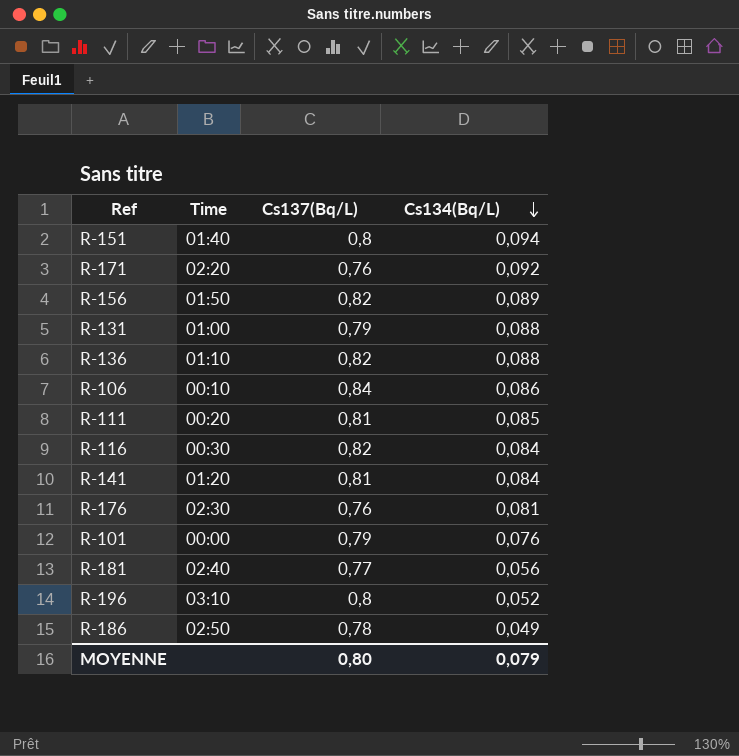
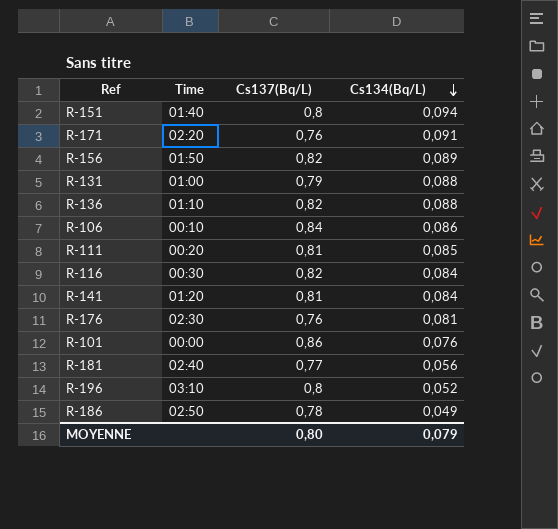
R-171 | Cs134(Bq/L): 0,092 -> 0,091
R-101 | Cs137(Bq/L): 0,79 -> 0,86

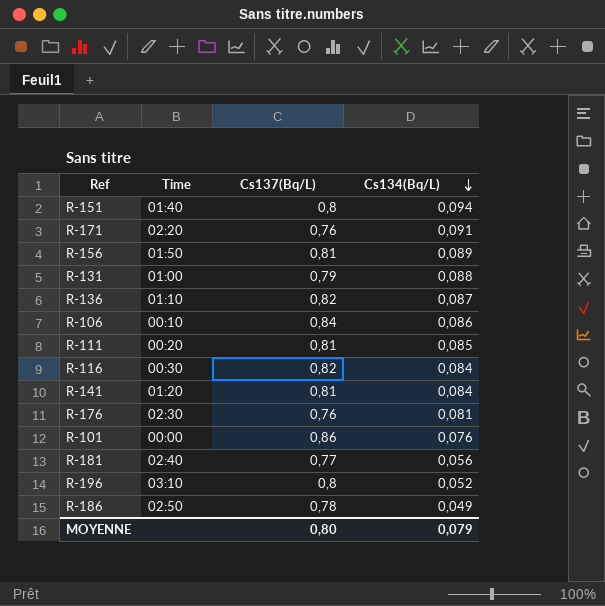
R-156 | Cs137(Bq/L): 0,82 -> 0,81
R-136 | Cs134(Bq/L): 0,088 -> 0,087

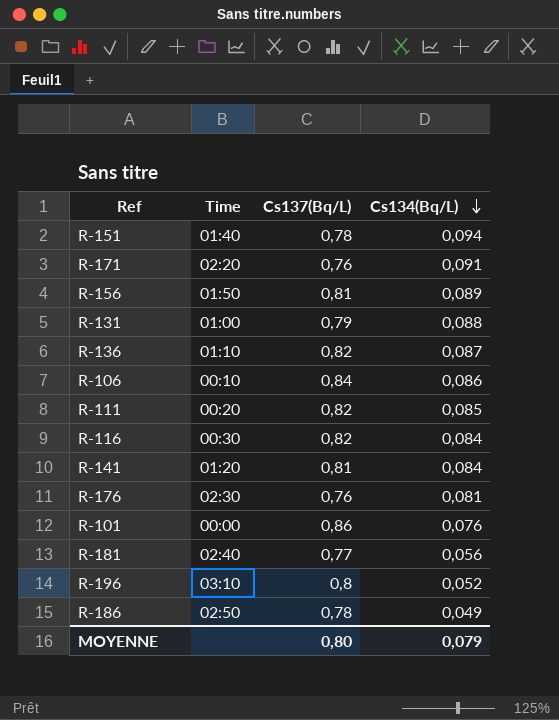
R-151 | Cs137(Bq/L): 0,8 -> 0,78
R-111 | Cs137(Bq/L): 0,81 -> 0,82

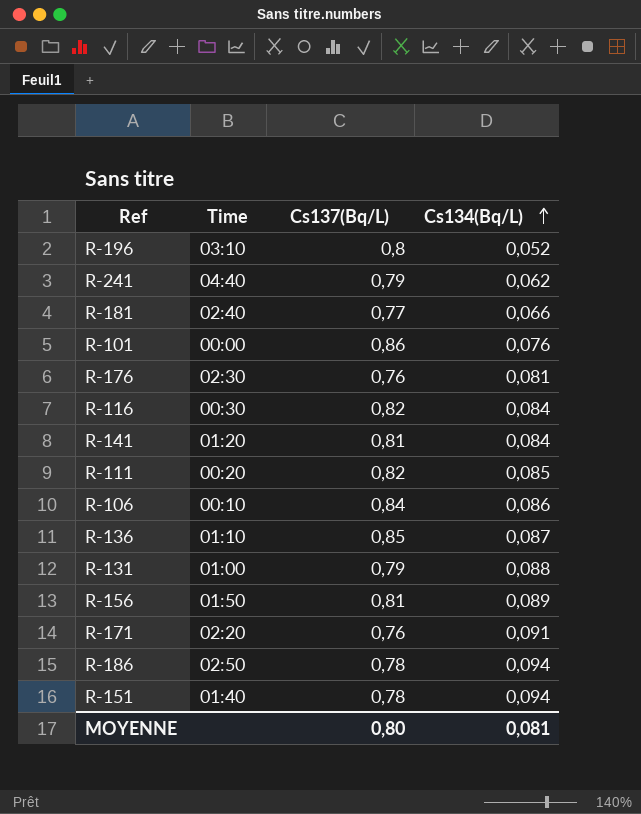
row order: Cs134(Bq/L) descending -> Cs134(Bq/L) ascending
row R-241: none -> 04:40 | 0,79 | 0,062
R-181 | Cs134(Bq/L): 0,056 -> 0,066
R-136 | Cs137(Bq/L): 0,82 -> 0,85
R-186 | Cs134(Bq/L): 0,049 -> 0,094
MOYENNE | Cs134(Bq/L): 0,079 -> 0,081

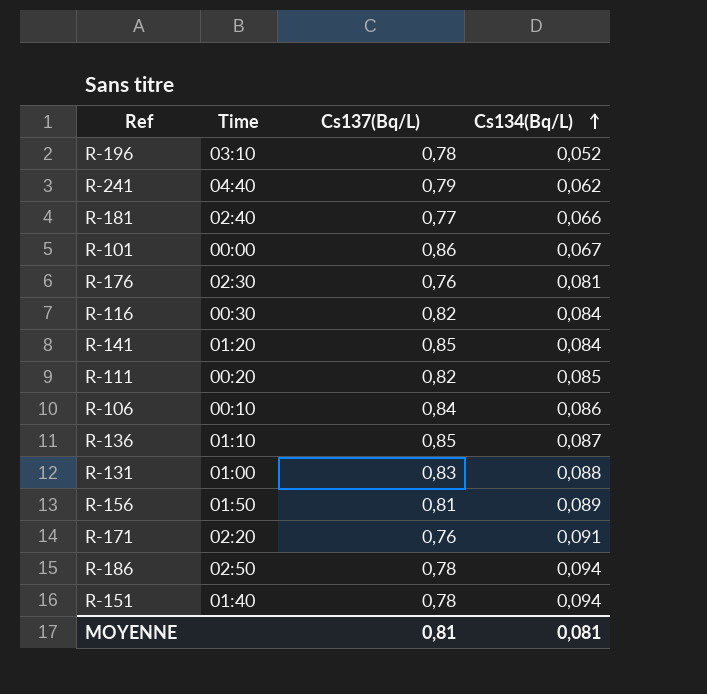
R-196 | Cs137(Bq/L): 0,8 -> 0,78
R-101 | Cs134(Bq/L): 0,076 -> 0,067
R-141 | Cs137(Bq/L): 0,81 -> 0,85
R-131 | Cs137(Bq/L): 0,79 -> 0,83
MOYENNE | Cs137(Bq/L): 0,80 -> 0,81

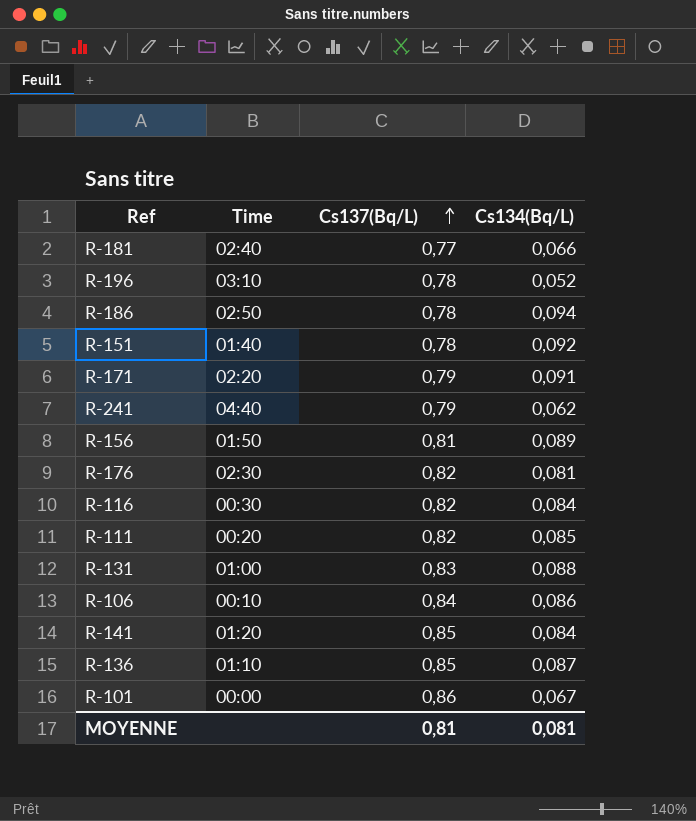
row order: Cs134(Bq/L) ascending -> Cs137(Bq/L) ascending
R-151 | Cs134(Bq/L): 0,094 -> 0,092
R-171 | Cs137(Bq/L): 0,76 -> 0,79
R-176 | Cs137(Bq/L): 0,76 -> 0,82

